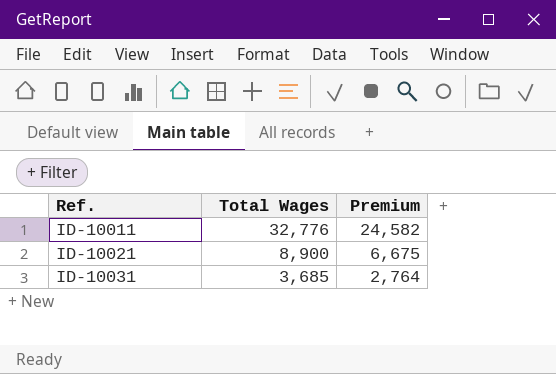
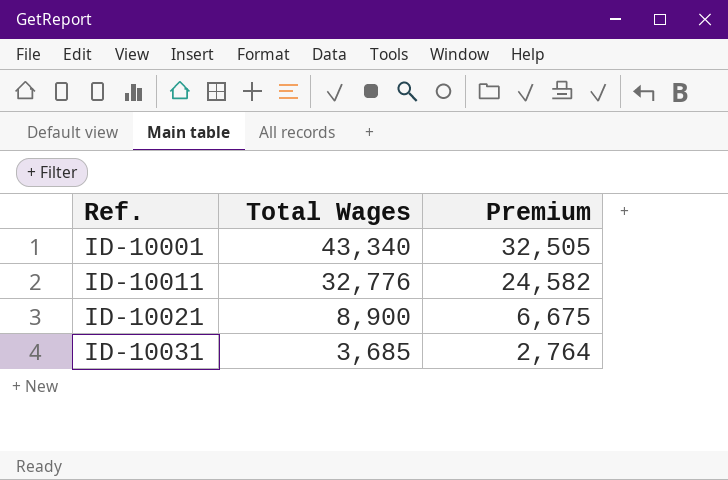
row ID-10001: none -> 43,340 | 32,505

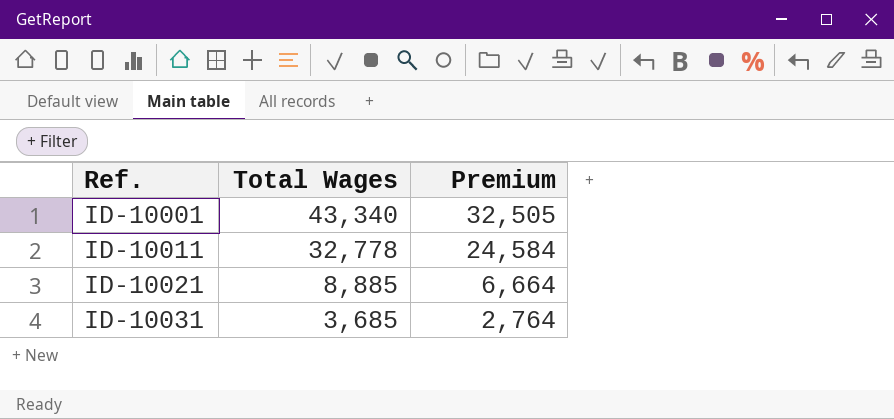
ID-10011 | Total Wages: 32,776 -> 32,778
ID-10011 | Premium: 24,582 -> 24,584
ID-10021 | Total Wages: 8,900 -> 8,885
ID-10021 | Premium: 6,675 -> 6,664

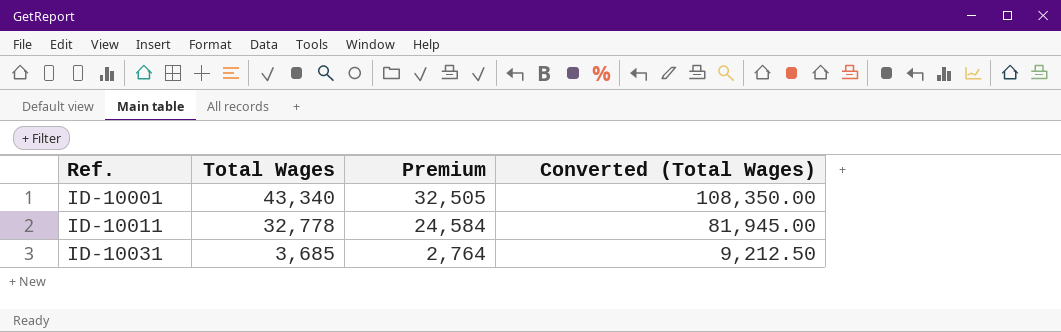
column Converted (Total Wages) | formula: none -> [Total Wages] * 2.5
row ID-10021: 8,885 | 6,664 -> none

